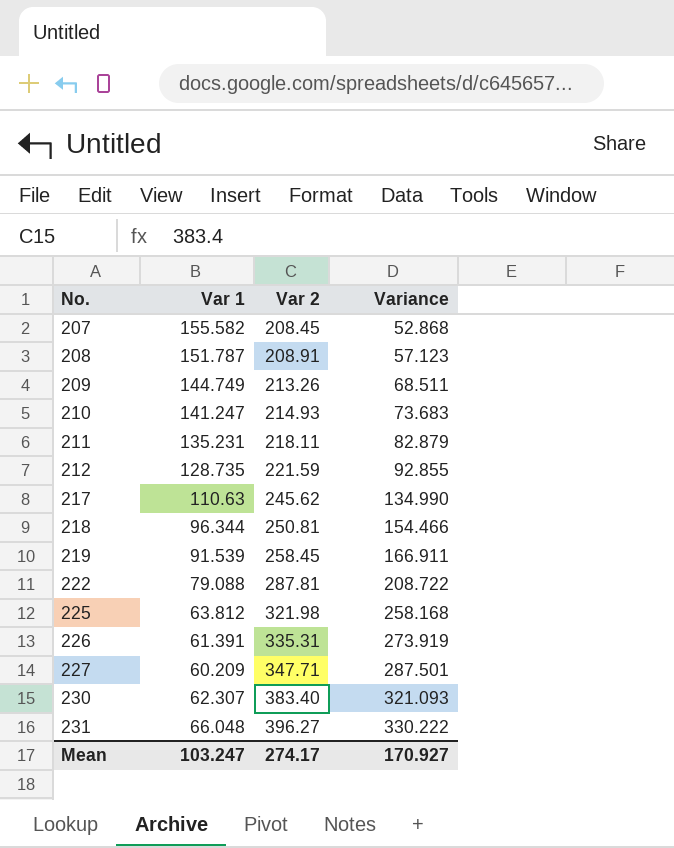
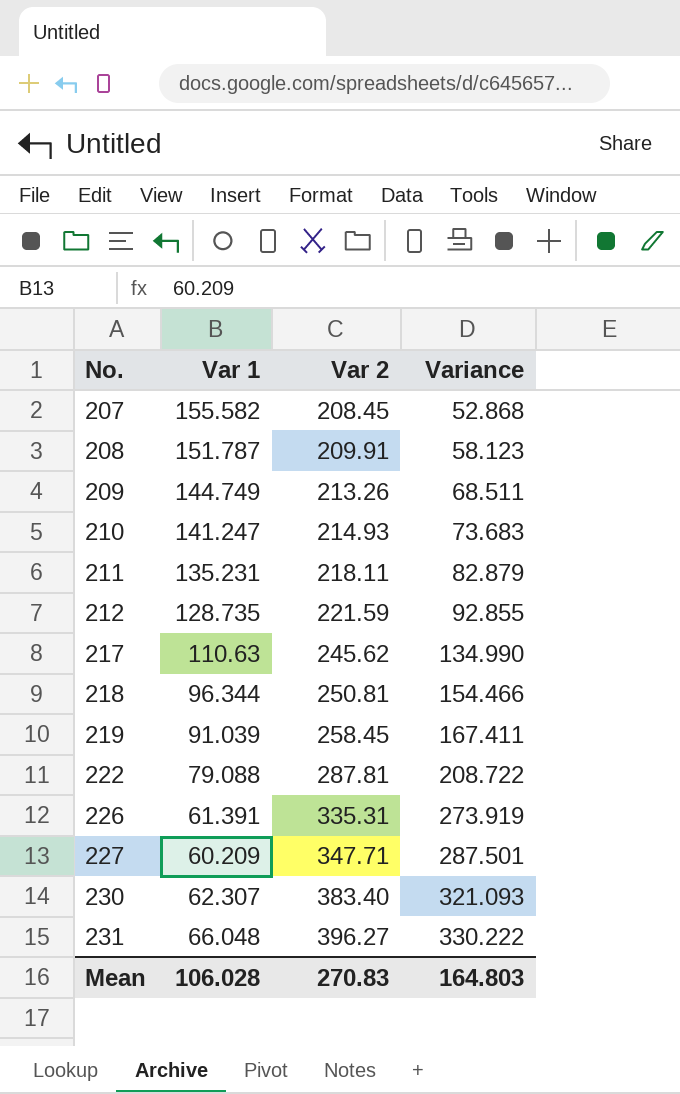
row 225: 63.812 | 321.98 | 258.168 -> none
208 | Var 2: 208.91 -> 209.91
208 | Variance: 57.123 -> 58.123
219 | Var 1: 91.539 -> 91.039
219 | Variance: 166.911 -> 167.411
Mean | Var 1: 103.247 -> 106.028
Mean | Var 2: 274.17 -> 270.83
Mean | Variance: 170.927 -> 164.803

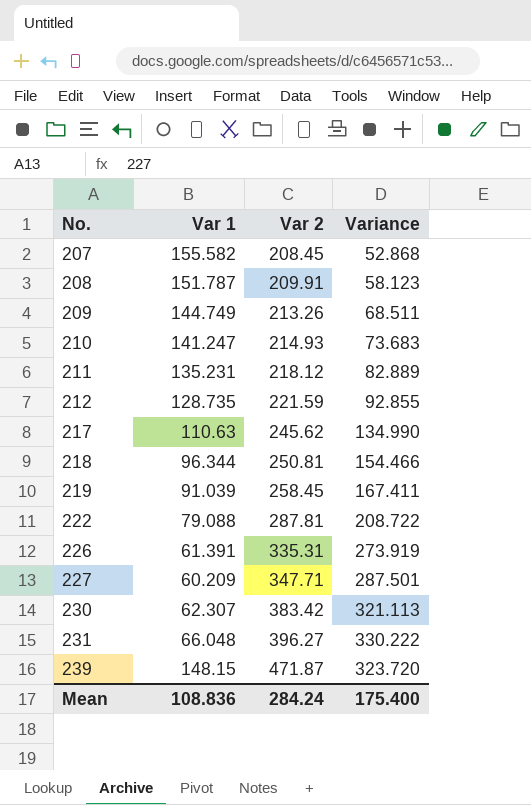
211 | Var 2: 218.11 -> 218.12
211 | Variance: 82.879 -> 82.889
230 | Var 2: 383.40 -> 383.42
230 | Variance: 321.093 -> 321.113
row 239: none -> 148.15 | 471.87 | 323.720
Mean | Var 1: 106.028 -> 108.836
Mean | Var 2: 270.83 -> 284.24
Mean | Variance: 164.803 -> 175.400

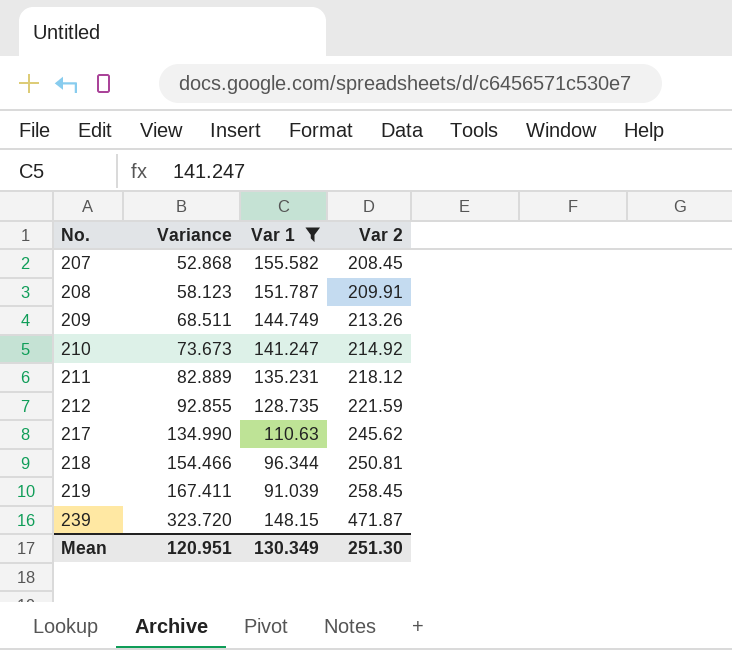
filter: none -> Var 1 >= 91.039
column Variance | position: 4 -> 2
210 | Variance: 73.683 -> 73.673
210 | Var 2: 214.93 -> 214.92
Mean | Variance: 175.400 -> 120.951
Mean | Var 1: 108.836 -> 130.349
Mean | Var 2: 284.24 -> 251.30

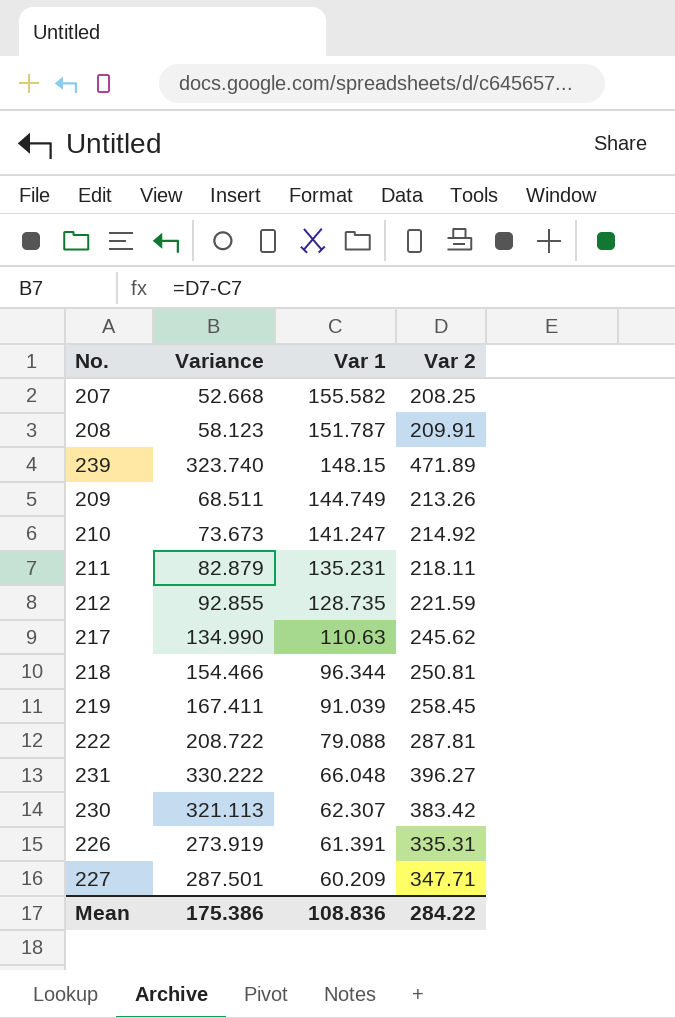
filter: Var 1 >= 91.039 -> none
row order: No. ascending -> Var 1 descending
207 | Variance: 52.868 -> 52.668
207 | Var 2: 208.45 -> 208.25
239 | Variance: 323.720 -> 323.740
239 | Var 2: 471.87 -> 471.89
211 | Variance: 82.889 -> 82.879
211 | Var 2: 218.12 -> 218.11
Mean | Variance: 120.951 -> 175.386
Mean | Var 1: 130.349 -> 108.836
Mean | Var 2: 251.30 -> 284.22

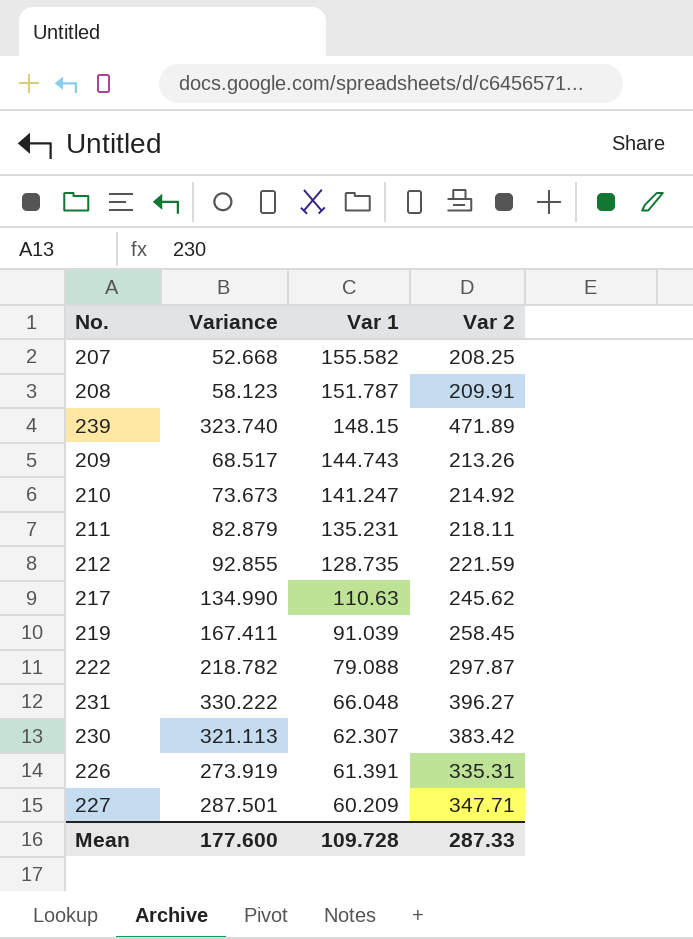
row 218: 154.466 | 96.344 | 250.81 -> none
209 | Variance: 68.511 -> 68.517
209 | Var 1: 144.749 -> 144.743
222 | Variance: 208.722 -> 218.782
222 | Var 2: 287.81 -> 297.87
Mean | Variance: 175.386 -> 177.600
Mean | Var 1: 108.836 -> 109.728
Mean | Var 2: 284.22 -> 287.33

